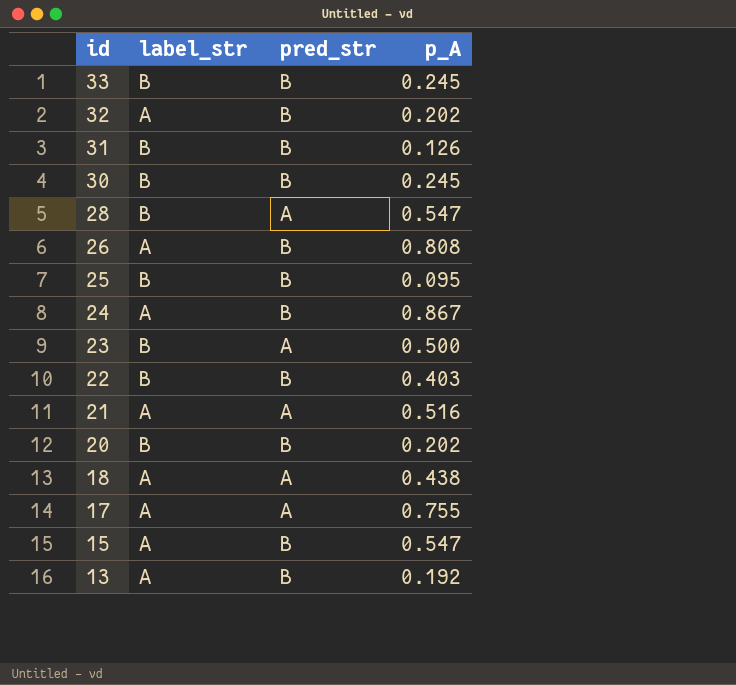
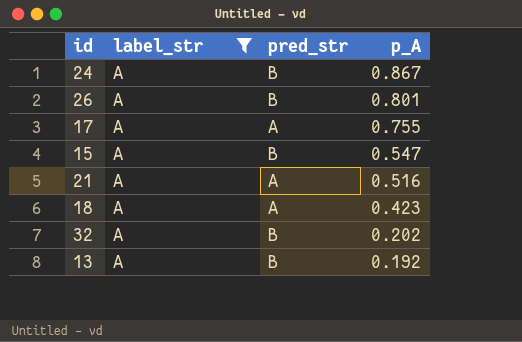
filter: none -> label_str = A
row order: id descending -> p_A descending
26 | p_A: 0.808 -> 0.801
18 | p_A: 0.438 -> 0.423

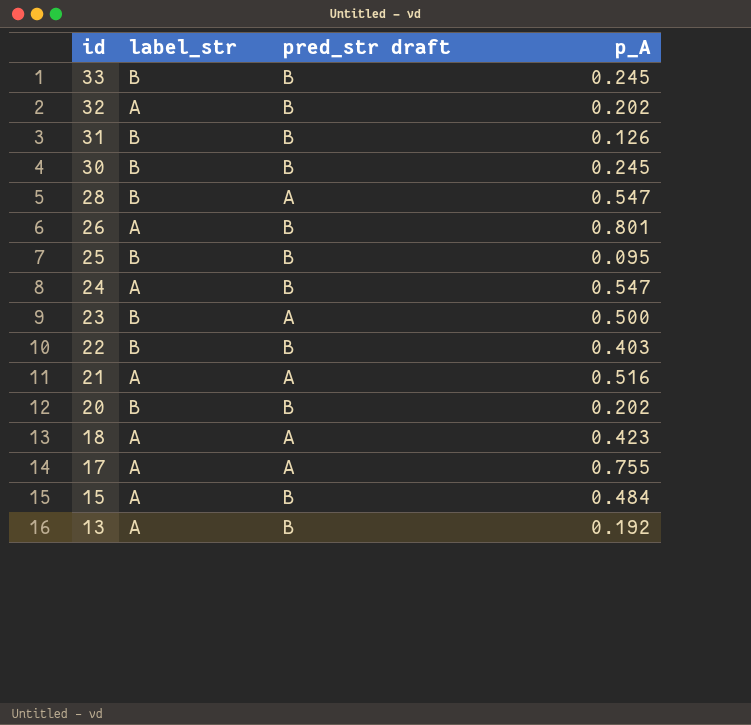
filter: label_str = A -> none
row order: p_A descending -> id descending
column name: pred_str -> pred_str draft
24 | p_A: 0.867 -> 0.547
15 | p_A: 0.547 -> 0.484

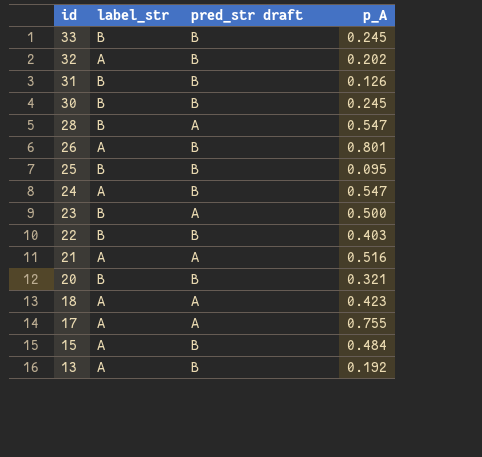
20 | p_A: 0.202 -> 0.321

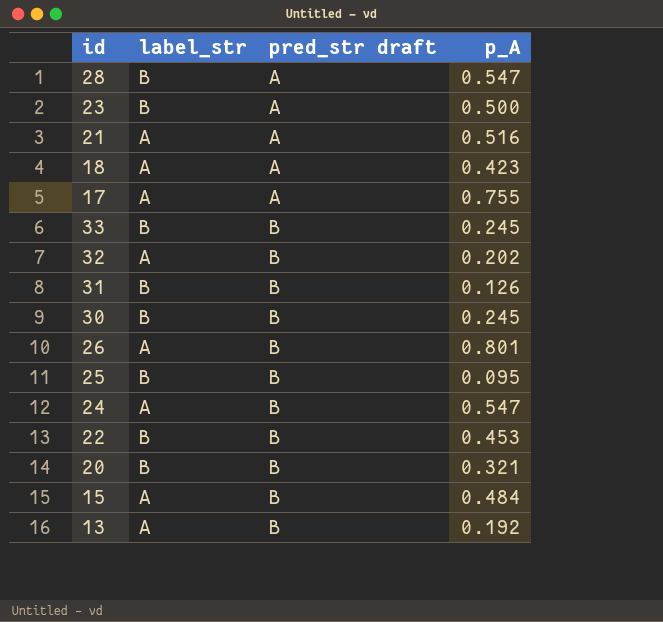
row order: id descending -> pred_str draft ascending
22 | p_A: 0.403 -> 0.453

